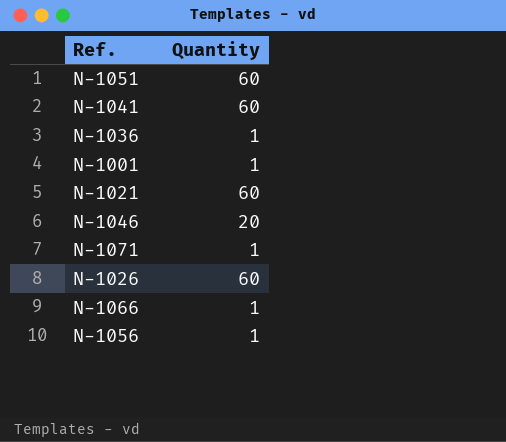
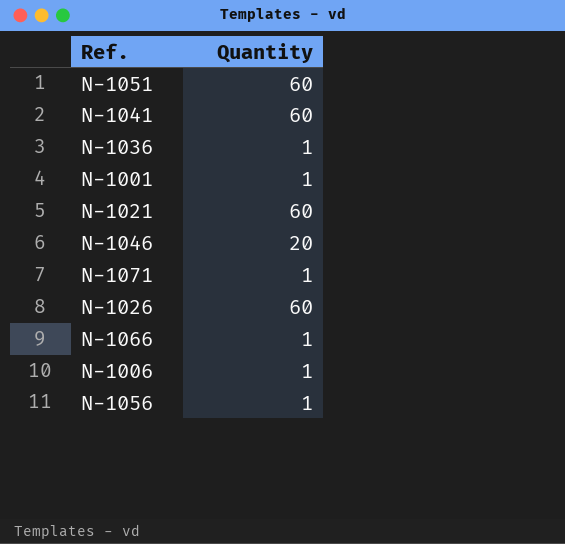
row N-1006: none -> 1

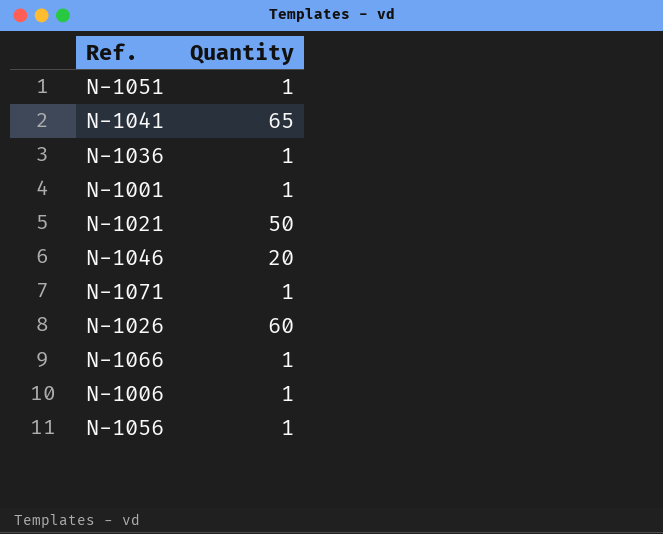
N-1051 | Quantity: 60 -> 1
N-1041 | Quantity: 60 -> 65
N-1021 | Quantity: 60 -> 50

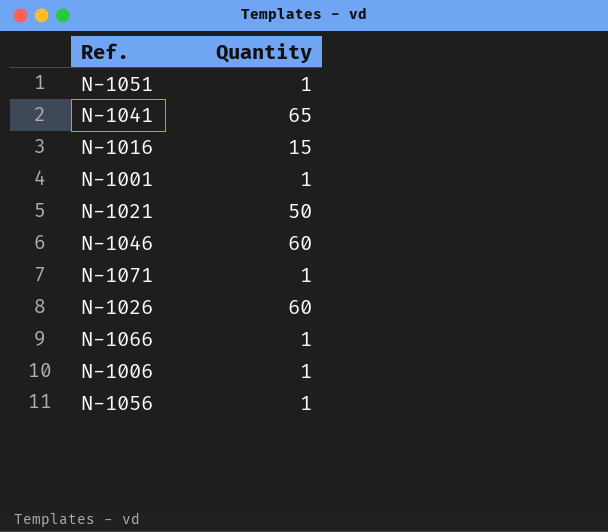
row N-1036: 1 -> none
row N-1016: none -> 15
N-1046 | Quantity: 20 -> 60

